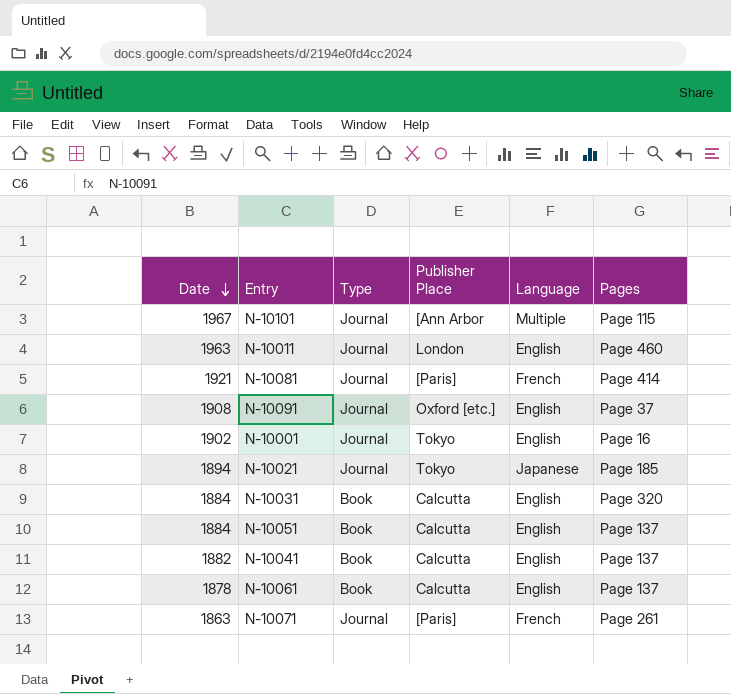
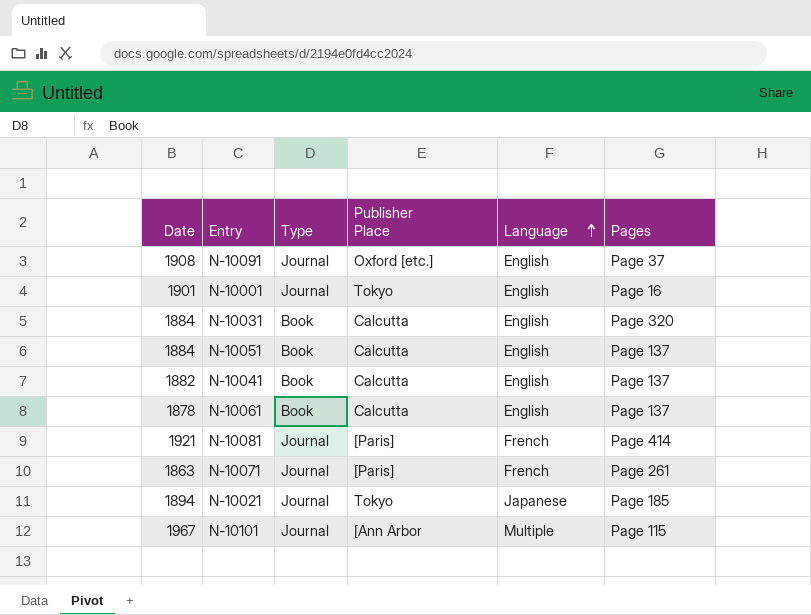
row order: Date descending -> Language ascending
row N-10011: 1963 | Journal | London | English | Page 460 -> none
N-10001 | Date: 1902 -> 1901

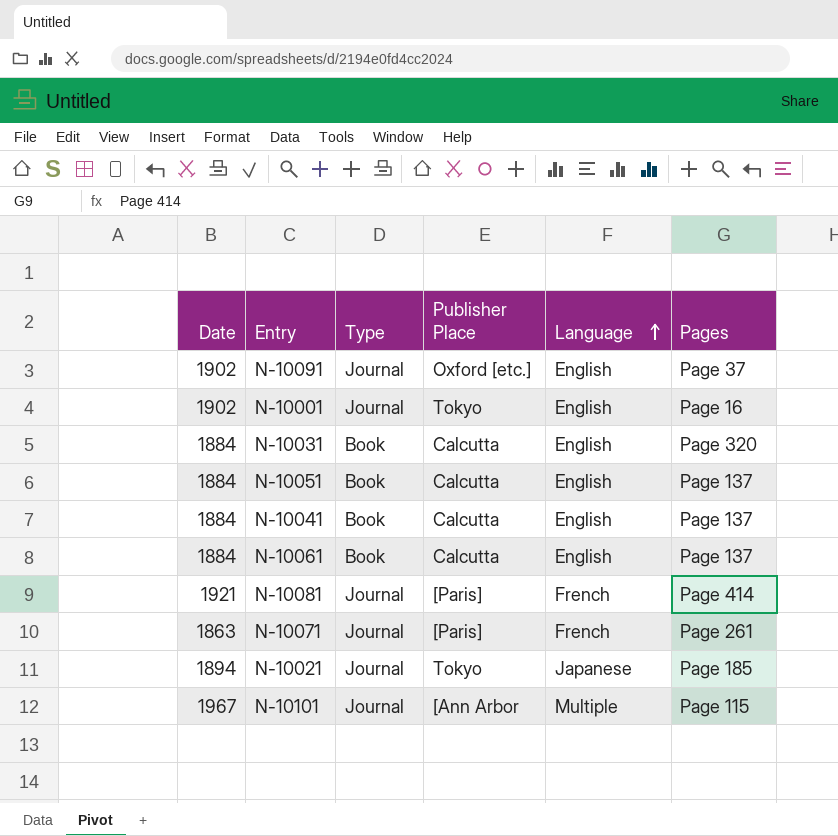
N-10091 | Date: 1908 -> 1902
N-10001 | Date: 1901 -> 1902
N-10041 | Date: 1882 -> 1884
N-10061 | Date: 1878 -> 1884

